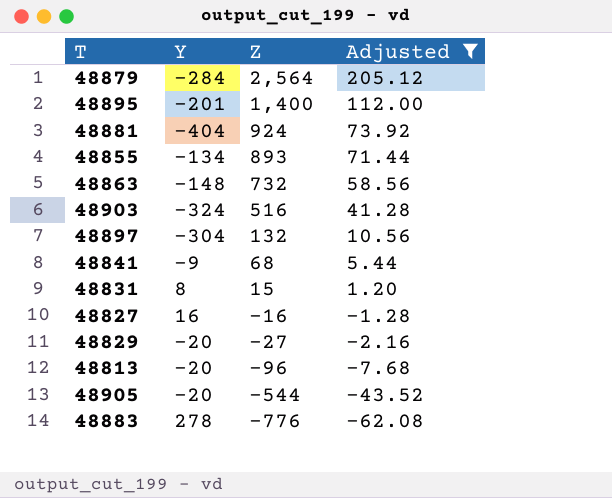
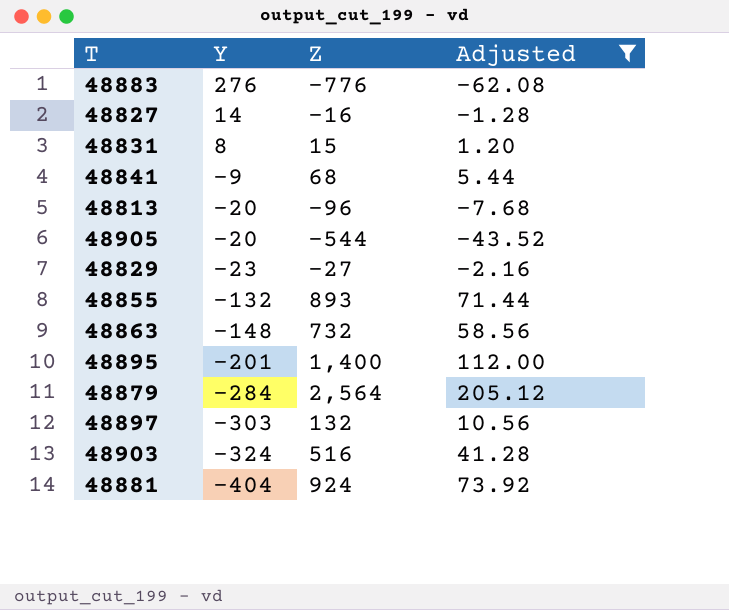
row order: Z descending -> Y descending
48883 | Y: 278 -> 276
48827 | Y: 16 -> 14
48829 | Y: -20 -> -23
48855 | Y: -134 -> -132
48897 | Y: -304 -> -303

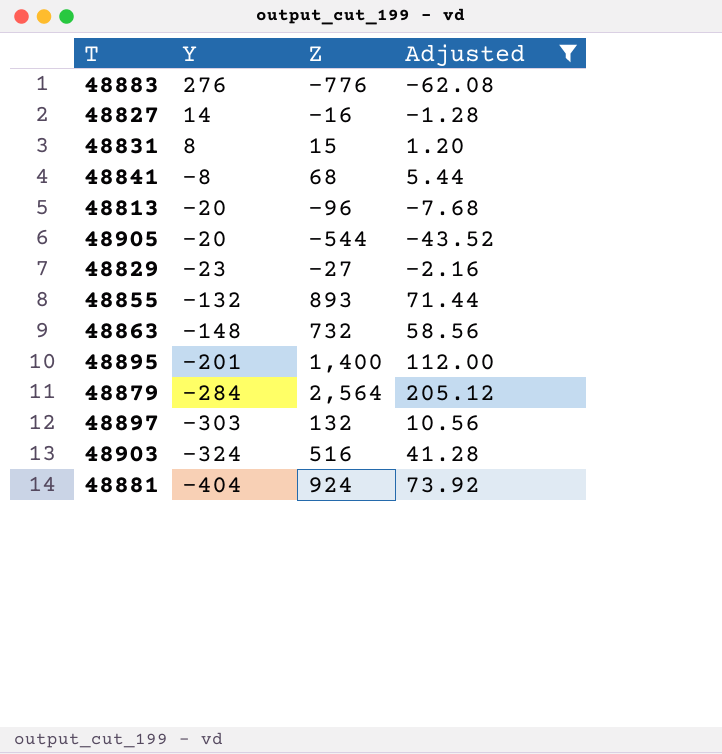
48841 | Y: -9 -> -8

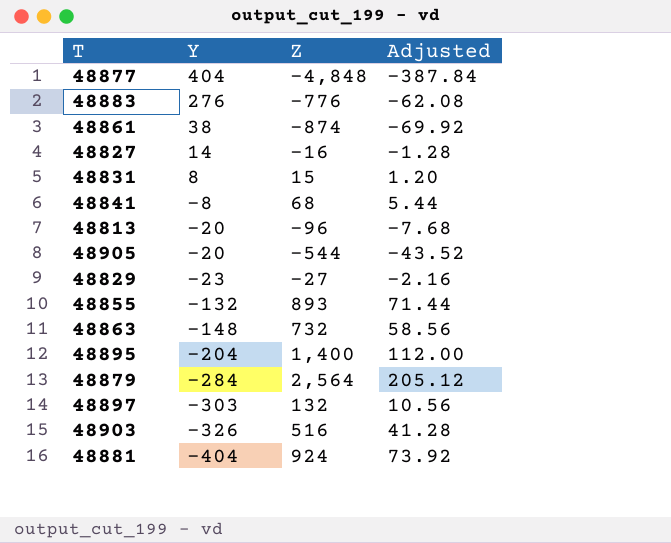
filter: Adjusted >= -62.08 -> none
48895 | Y: -201 -> -204
48903 | Y: -324 -> -326

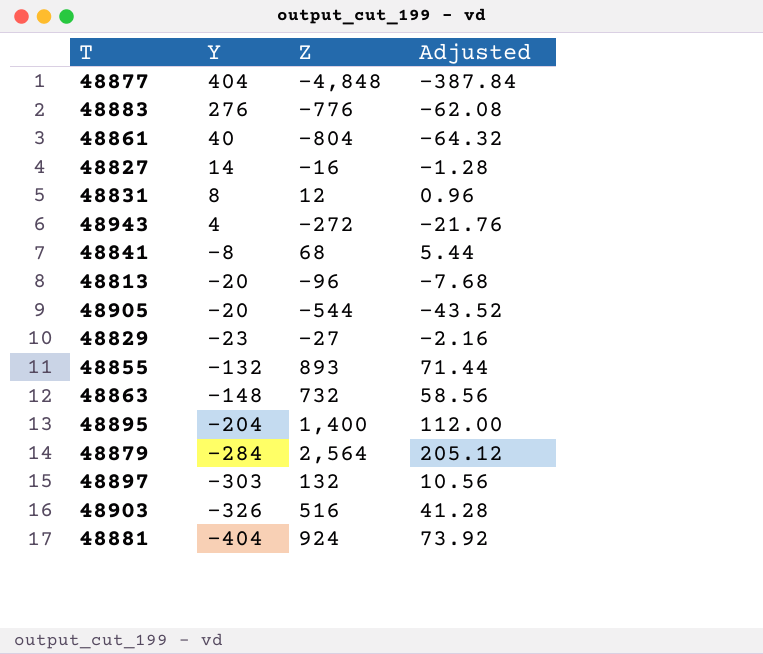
48861 | Y: 38 -> 40
48861 | Z: -874 -> -804
48861 | Adjusted: -69.92 -> -64.32
48831 | Z: 15 -> 12
48831 | Adjusted: 1.20 -> 0.96
row 48943: none -> 4 | -272 | -21.76

